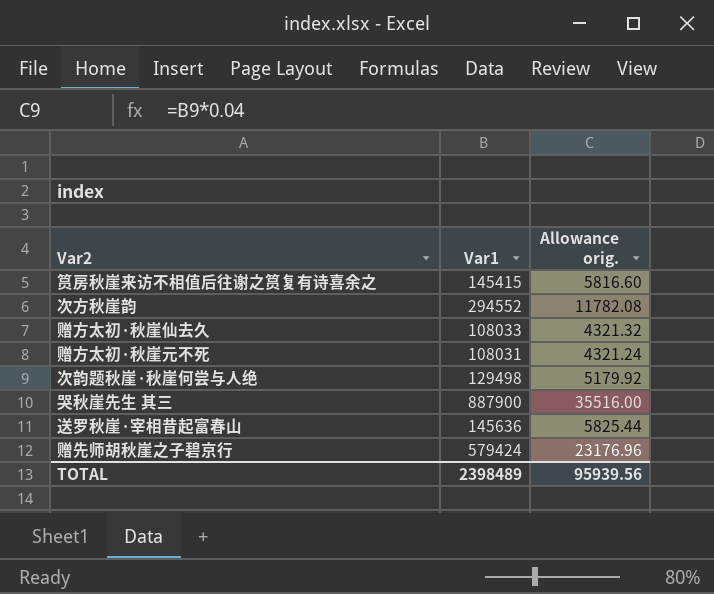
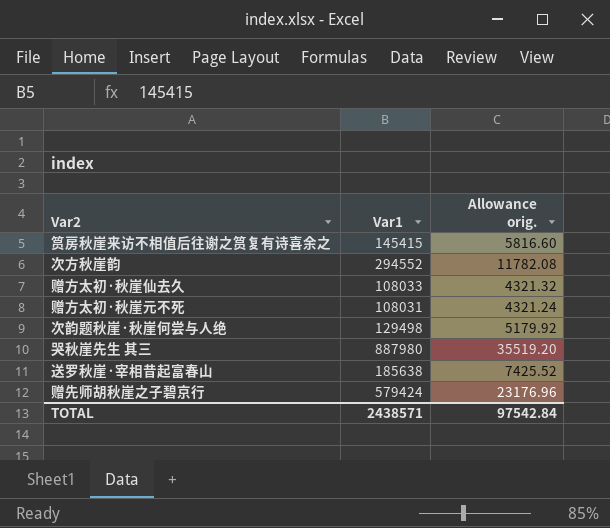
哭秋崖先生 其三 | Var1: 887900 -> 887980
哭秋崖先生 其三 | Allowance orig.: 35516.00 -> 35519.20
送罗秋崖·宰相昔起富春山 | Var1: 145636 -> 185638
送罗秋崖·宰相昔起富春山 | Allowance orig.: 5825.44 -> 7425.52
TOTAL | Var1: 2398489 -> 2438571
TOTAL | Allowance orig.: 95939.56 -> 97542.84

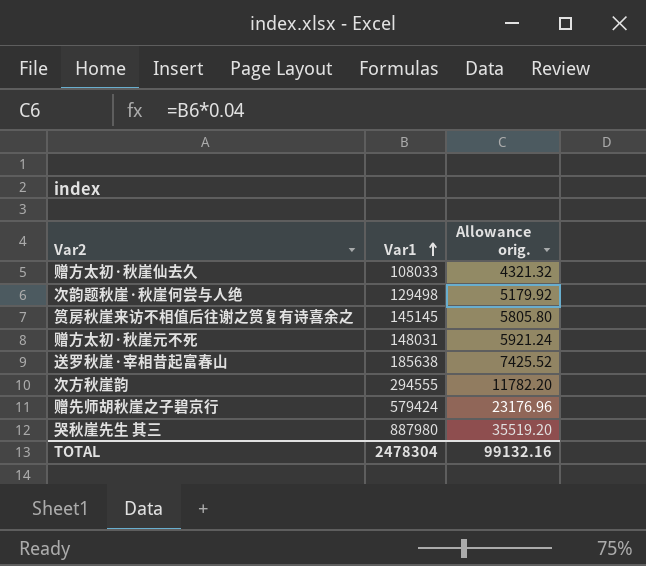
row order: none -> Var1 ascending
筼房秋崖来访不相值后往谢之筼复有诗喜余之 | Var1: 145415 -> 145145
筼房秋崖来访不相值后往谢之筼复有诗喜余之 | Allowance orig.: 5816.60 -> 5805.80
赠方太初·秋崖元不死 | Var1: 108031 -> 148031
赠方太初·秋崖元不死 | Allowance orig.: 4321.24 -> 5921.24
次方秋崖韵 | Var1: 294552 -> 294555
次方秋崖韵 | Allowance orig.: 11782.08 -> 11782.20
TOTAL | Var1: 2438571 -> 2478304
TOTAL | Allowance orig.: 97542.84 -> 99132.16

